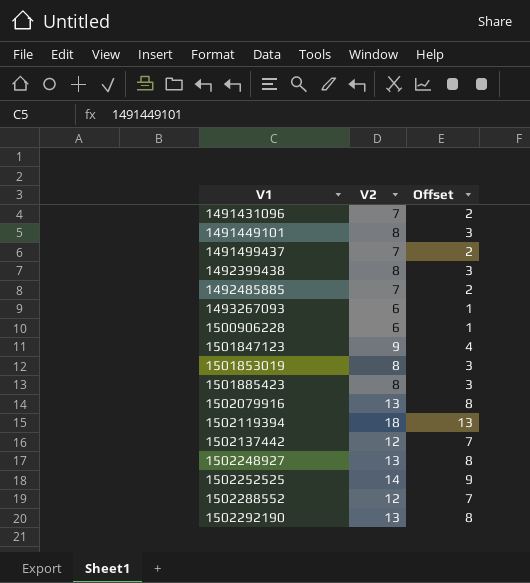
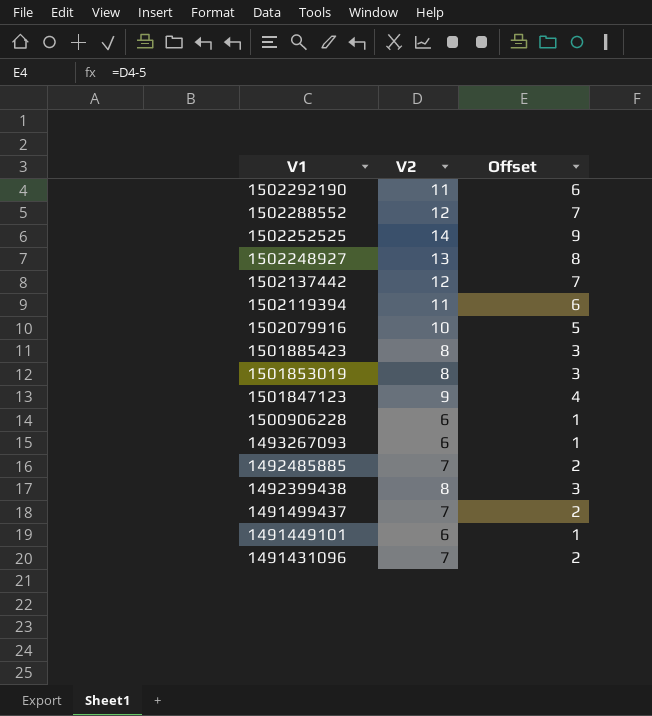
row order: V1 ascending -> V1 descending
1502292190 | V2: 13 -> 11
1502292190 | Offset: 8 -> 6
1502119394 | V2: 18 -> 11
1502119394 | Offset: 13 -> 6
1502079916 | V2: 13 -> 10
1502079916 | Offset: 8 -> 5
1491449101 | V2: 8 -> 6
1491449101 | Offset: 3 -> 1

